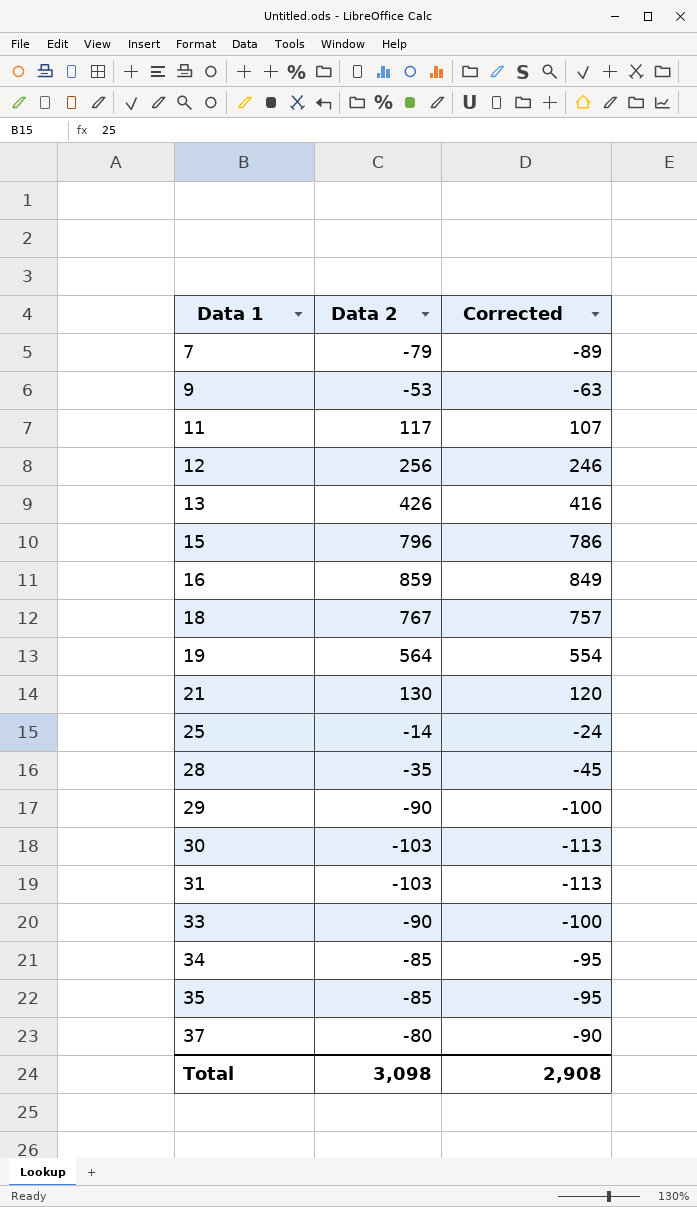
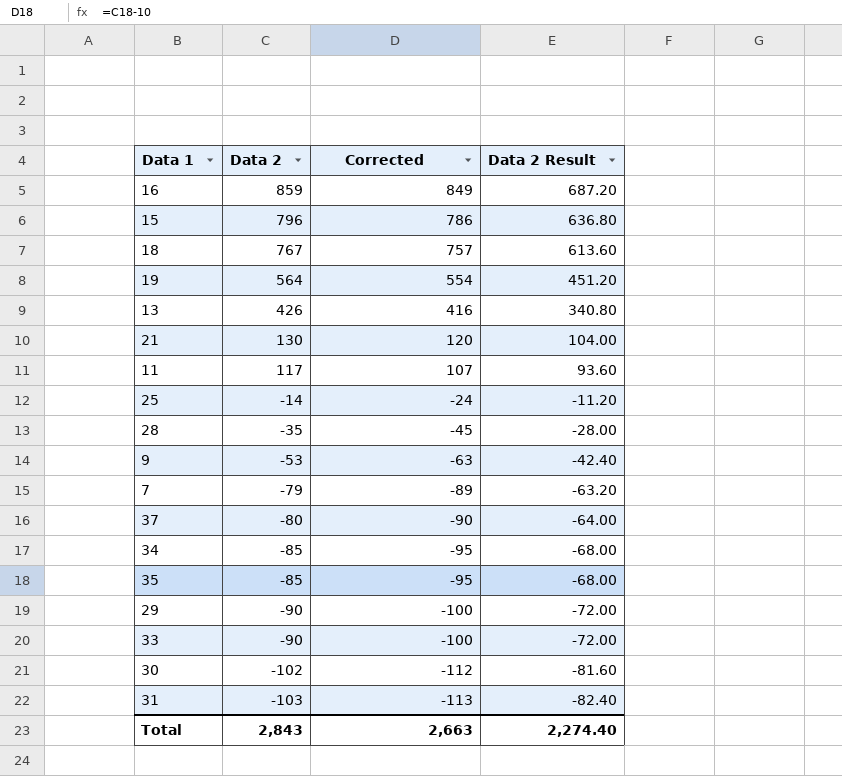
row order: Data 1 ascending -> Data 2 descending
column Data 2 Result | formula: none -> [Data 2] * 0.8
row 12: 256 | 246 -> none
30 | Data 2: -103 -> -102
30 | Corrected: -113 -> -112
Total | Data 2: 3,098 -> 2,843
Total | Corrected: 2,908 -> 2,663

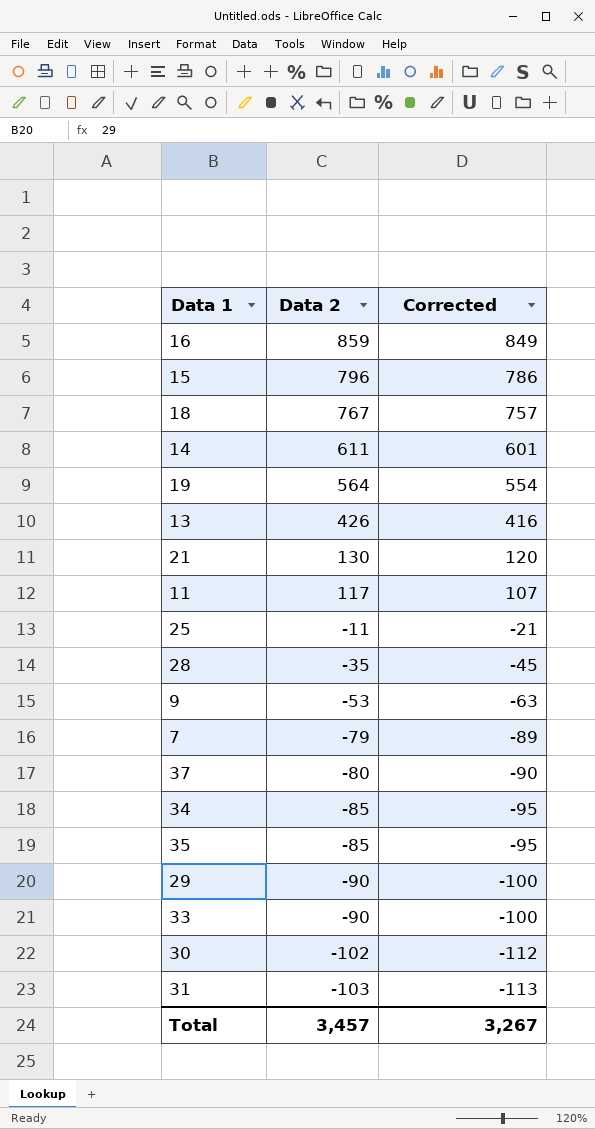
column Data 2 Result | formula: [Data 2] * 0.8 -> none
row 14: none -> 611 | 601
25 | Data 2: -14 -> -11
25 | Corrected: -24 -> -21
Total | Data 2: 2,843 -> 3,457
Total | Corrected: 2,663 -> 3,267

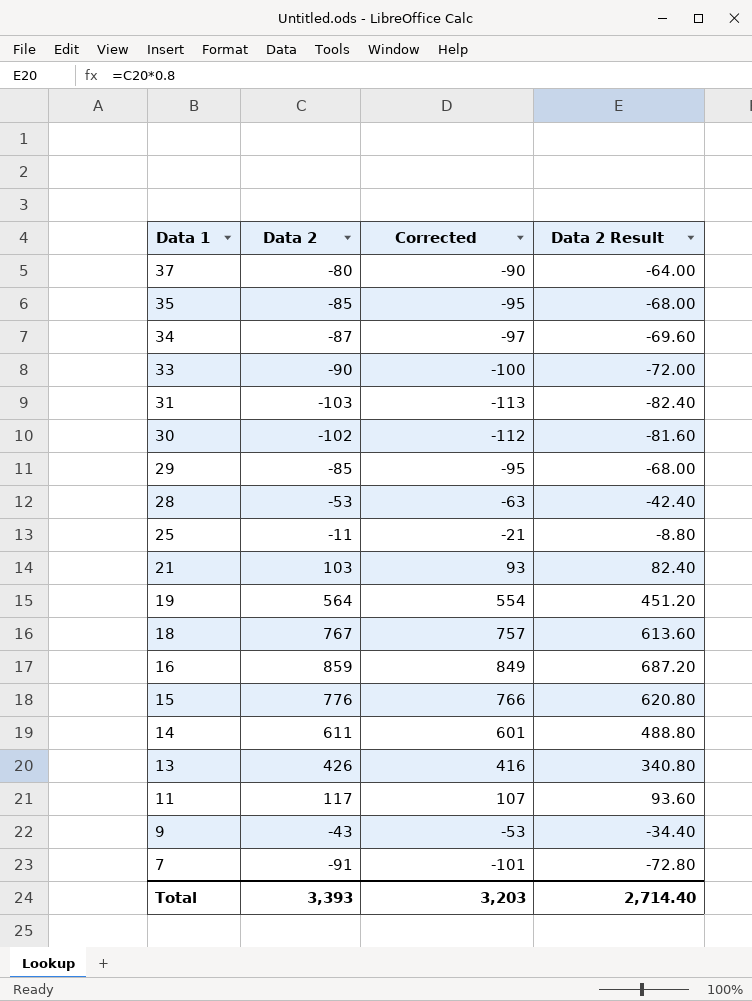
row order: Data 2 descending -> Data 1 descending
column Data 2 Result | formula: none -> [Data 2] * 0.8
34 | Data 2: -85 -> -87
34 | Corrected: -95 -> -97
29 | Data 2: -90 -> -85
29 | Corrected: -100 -> -95
28 | Data 2: -35 -> -53
28 | Corrected: -45 -> -63
21 | Data 2: 130 -> 103
21 | Corrected: 120 -> 93
15 | Data 2: 796 -> 776
15 | Corrected: 786 -> 766
9 | Data 2: -53 -> -43
9 | Corrected: -63 -> -53
7 | Data 2: -79 -> -91
7 | Corrected: -89 -> -101
Total | Data 2: 3,457 -> 3,393
Total | Corrected: 3,267 -> 3,203

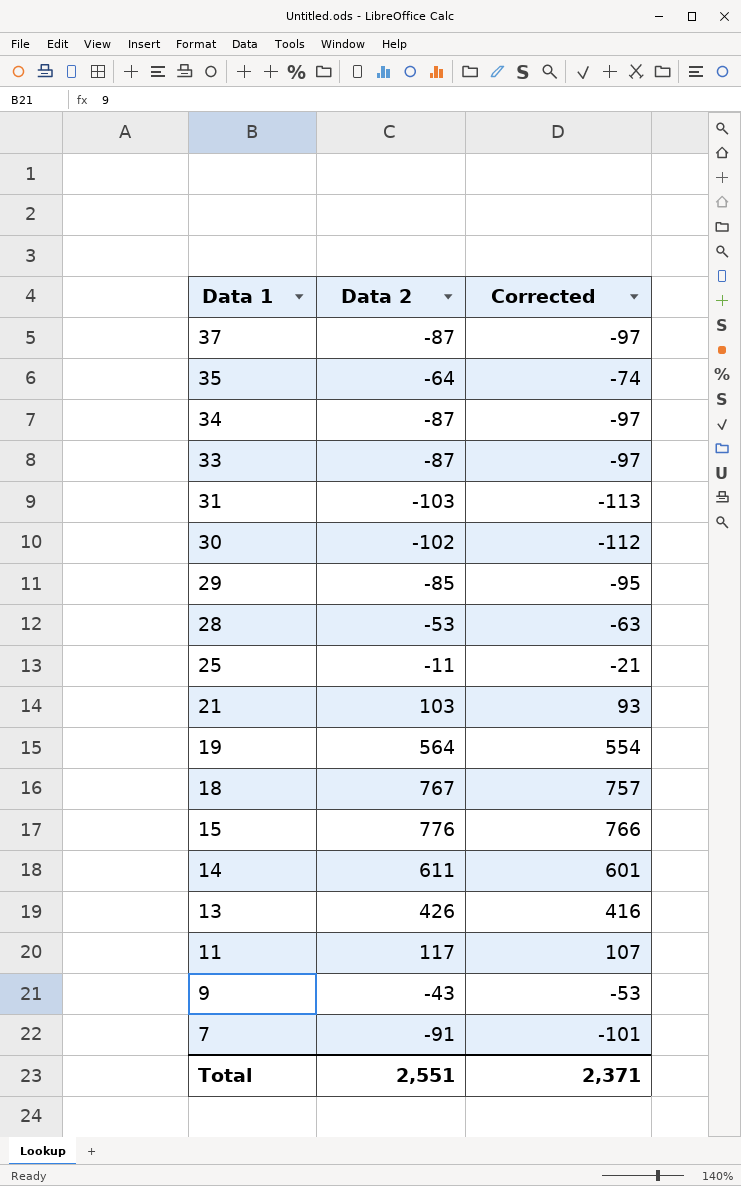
column Data 2 Result | formula: [Data 2] * 0.8 -> none
row 16: 859 | 849 | 687.20 -> none
37 | Data 2: -80 -> -87
37 | Corrected: -90 -> -97
35 | Data 2: -85 -> -64
35 | Corrected: -95 -> -74
33 | Data 2: -90 -> -87
33 | Corrected: -100 -> -97
Total | Data 2: 3,393 -> 2,551
Total | Corrected: 3,203 -> 2,371

